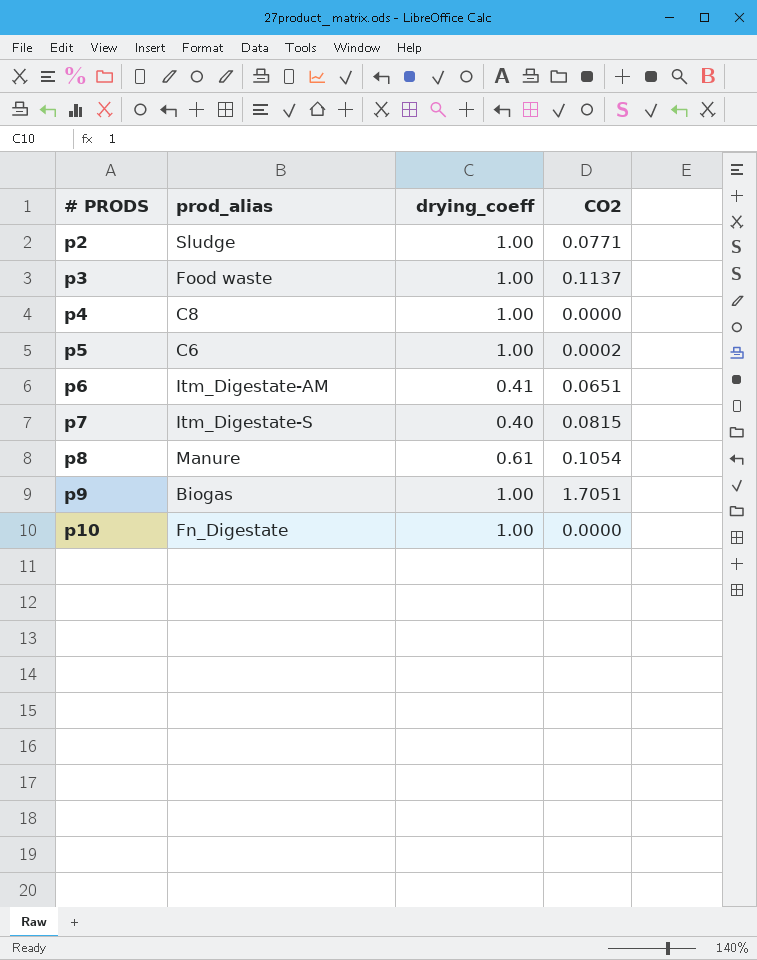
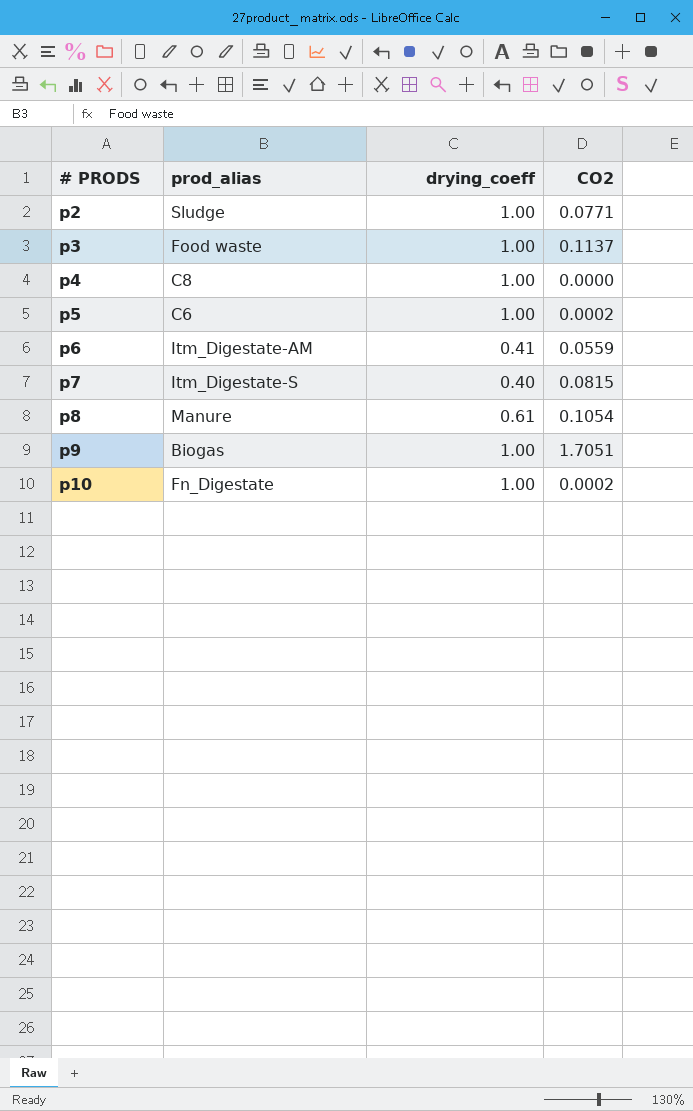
p6 | CO2: 0.0651 -> 0.0559
p10 | CO2: 0.0000 -> 0.0002

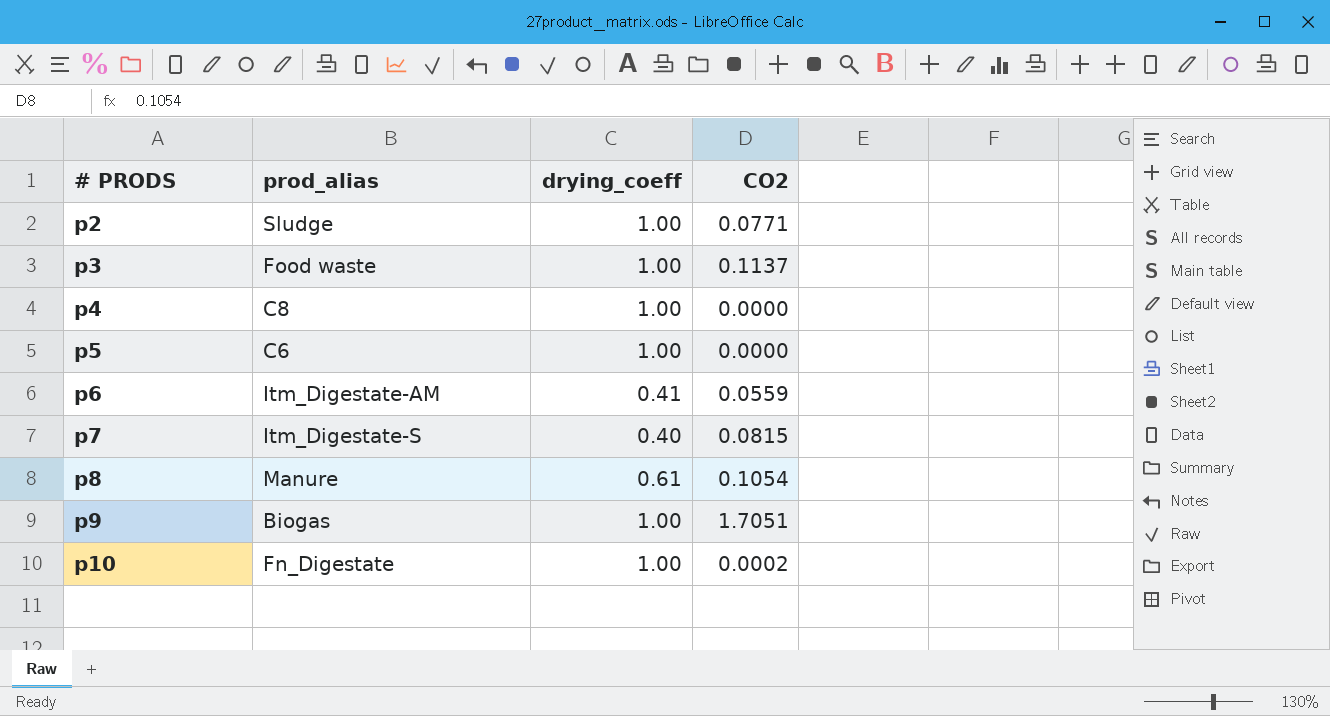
p5 | CO2: 0.0002 -> 0.0000

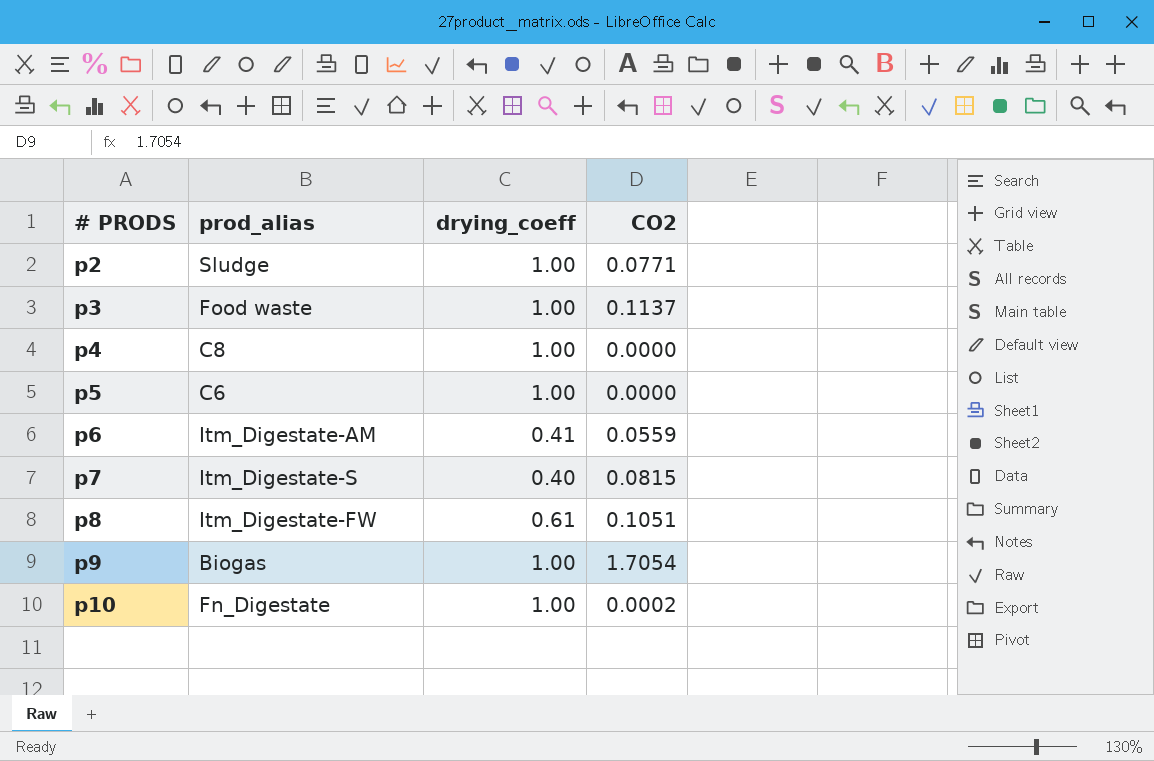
p8 | prod_alias: Manure -> Itm_Digestate-FW
p8 | CO2: 0.1054 -> 0.1051
p9 | CO2: 1.7051 -> 1.7054

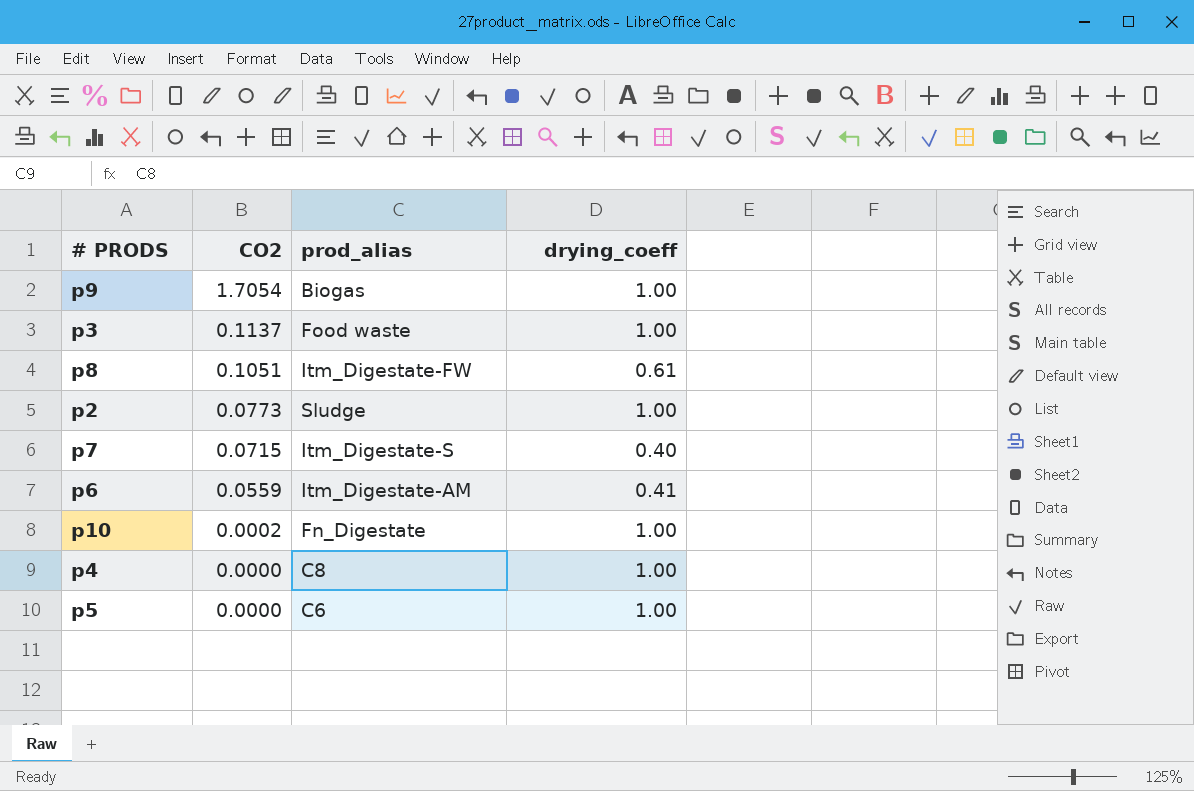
row order: # PRODS ascending -> CO2 descending
column CO2 | position: 4 -> 2
p2 | CO2: 0.0771 -> 0.0773
p7 | CO2: 0.0815 -> 0.0715

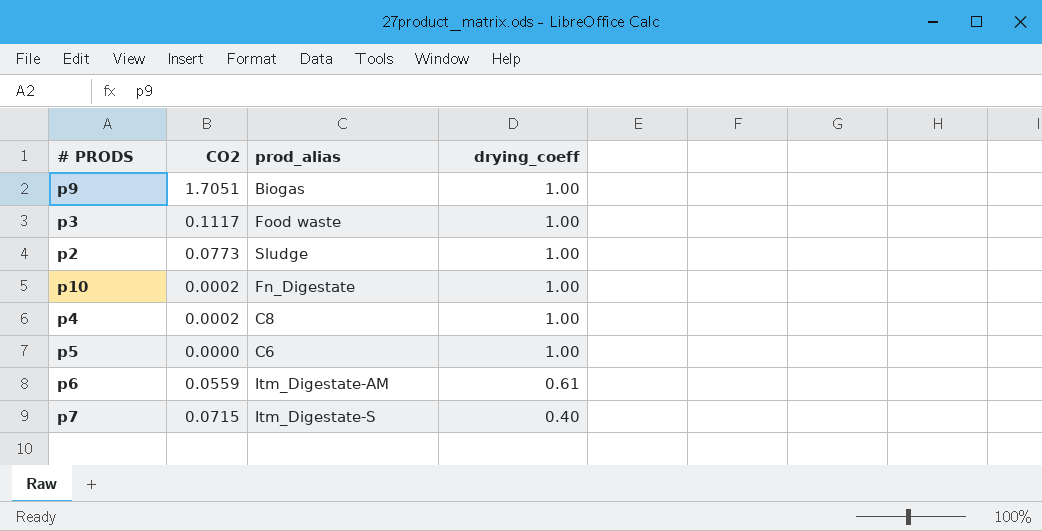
row order: CO2 descending -> drying_coeff descending
row p8: 0.1051 | Itm_Digestate-FW | 0.61 -> none
p9 | CO2: 1.7054 -> 1.7051
p3 | CO2: 0.1137 -> 0.1117
p4 | CO2: 0.0000 -> 0.0002
p6 | drying_coeff: 0.41 -> 0.61

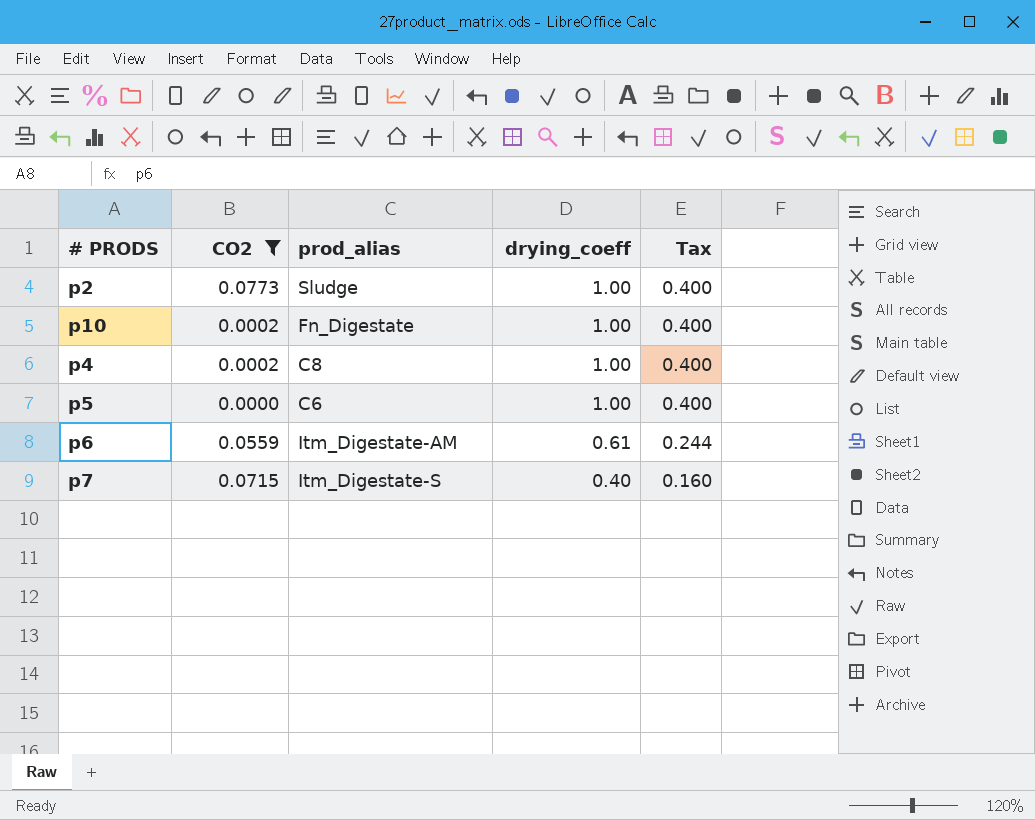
filter: none -> CO2 <= 0.0773
column Tax | formula: none -> [drying_coeff] * 0.4

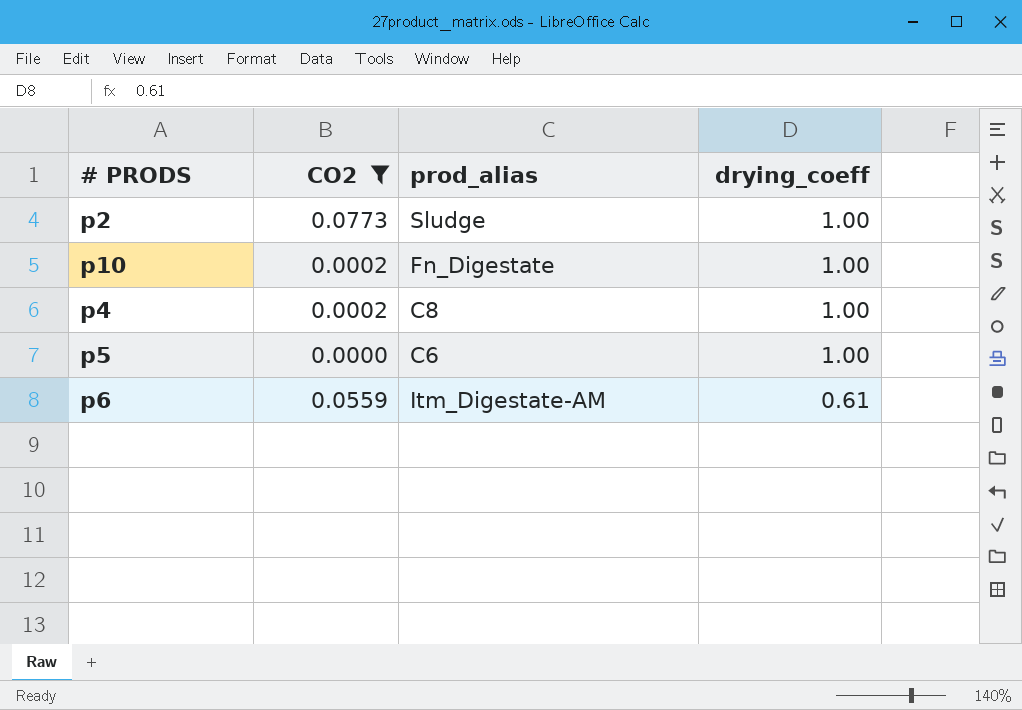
column Tax | formula: [drying_coeff] * 0.4 -> none
row p7: 0.0715 | Itm_Digestate-S | 0.40 | 0.160 -> none

